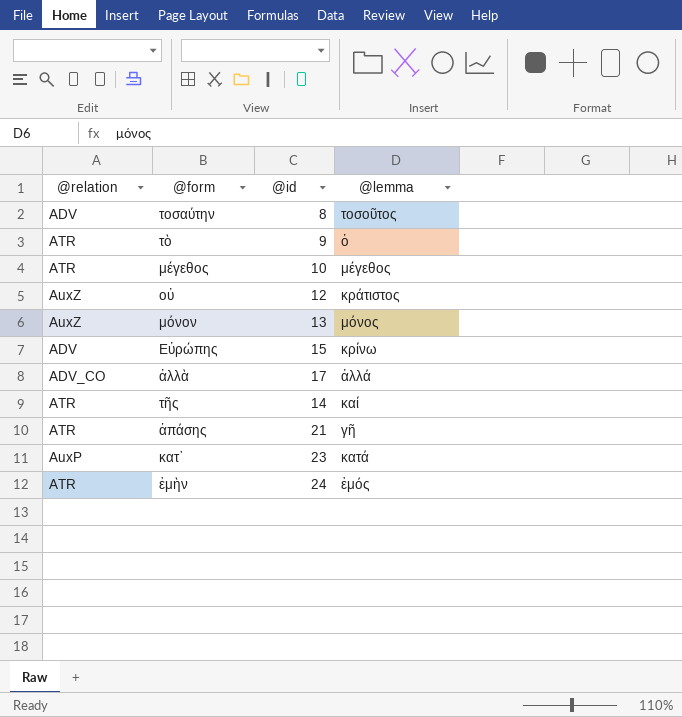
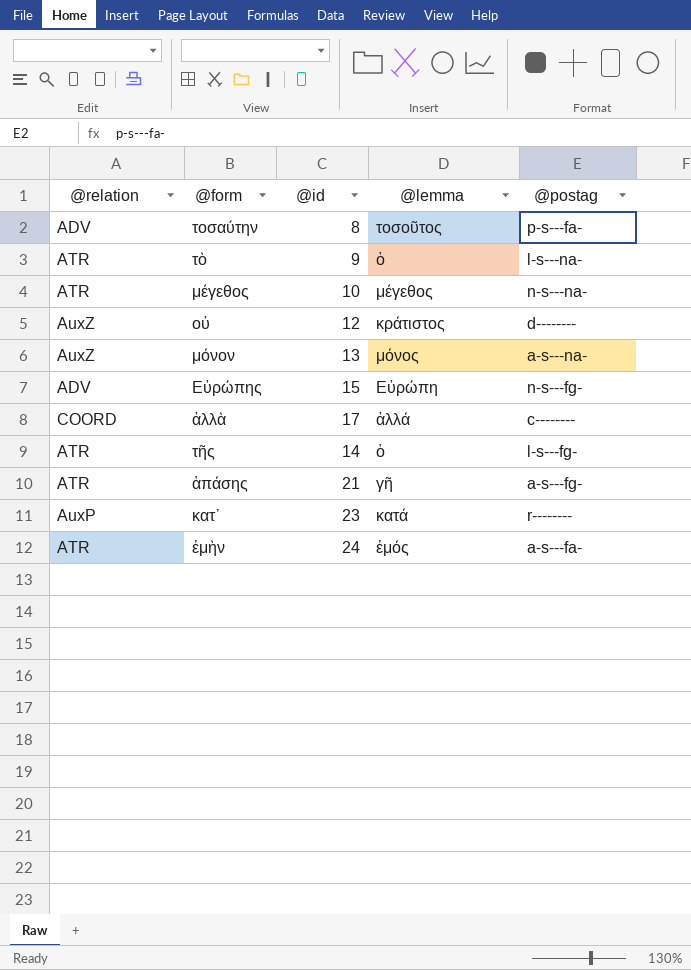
column @postag | position: none -> 5
Εὐρώπης | @lemma: κρίνω -> Εὐρώπη
ἀλλὰ | @relation: ADV_CO -> COORD
τῆς | @lemma: καί -> ὁ

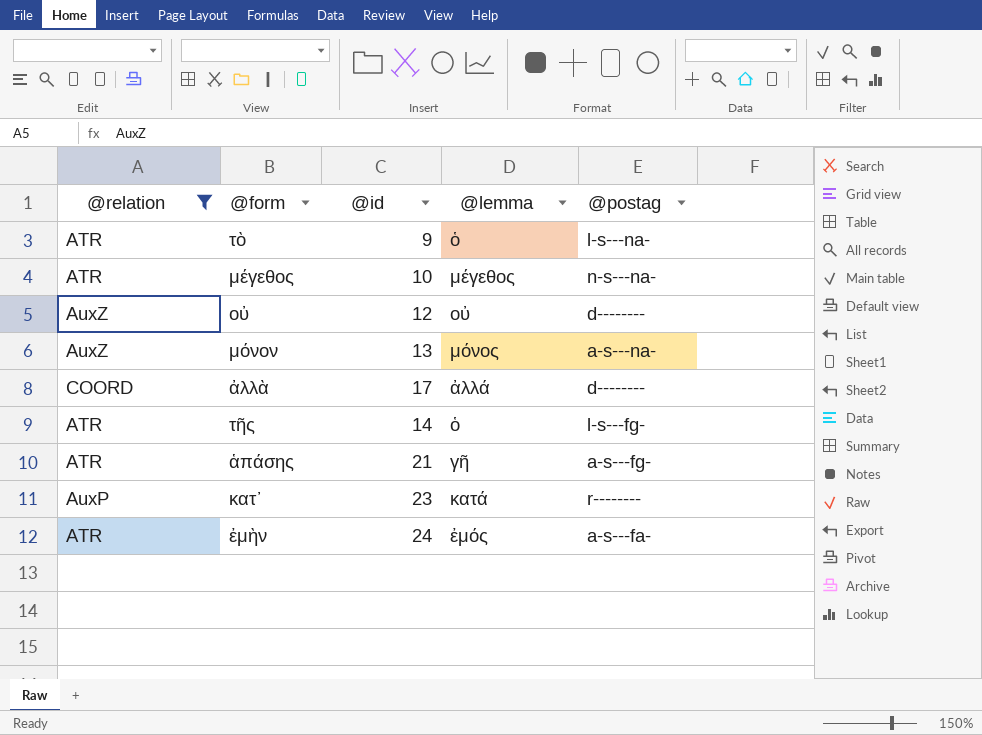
filter: none -> @relation != ADV
οὐ | @lemma: κράτιστος -> οὐ
ἀλλὰ | @postag: c-------- -> d--------

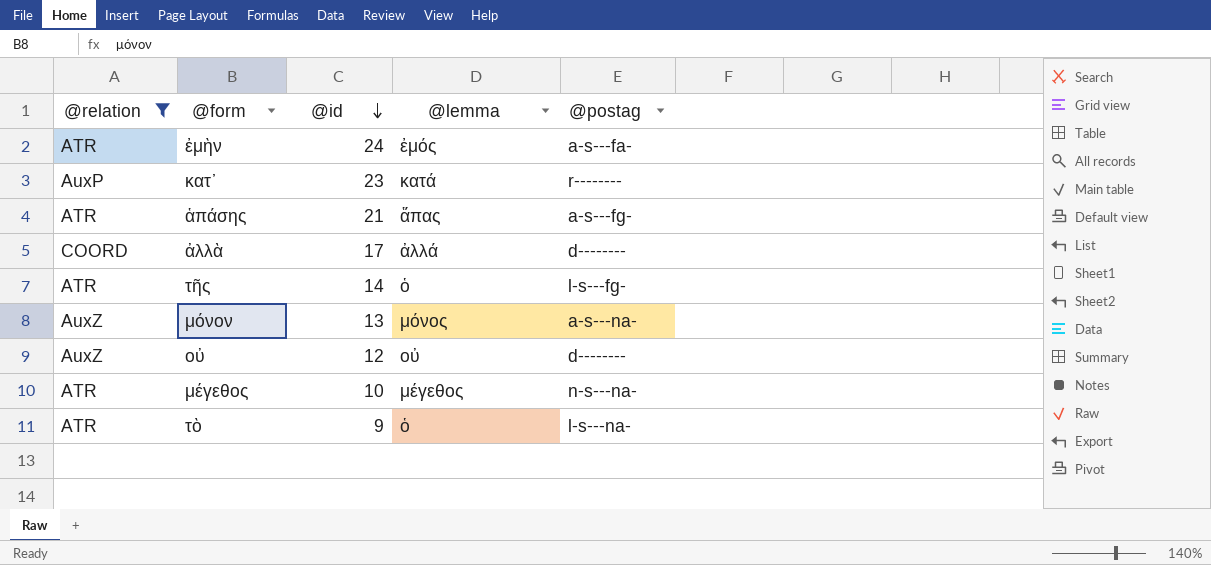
row order: none -> @id descending
ἁπάσης | @lemma: γῆ -> ἅπας

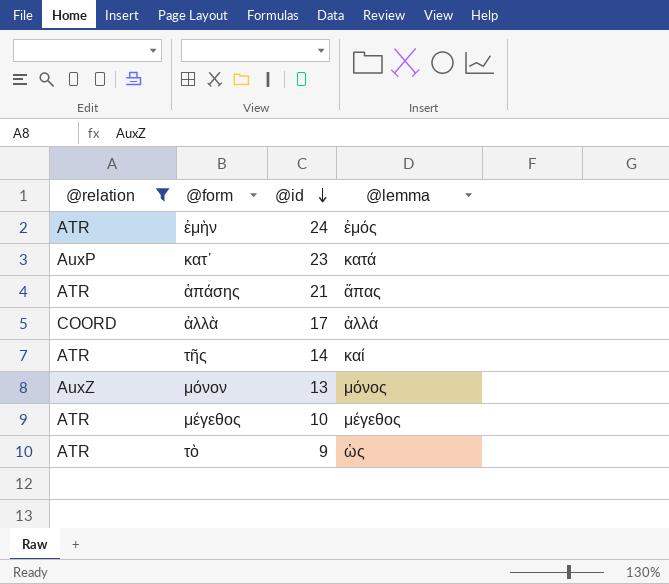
column @postag | position: 5 -> none
row οὐ: AuxZ | 12 | οὐ | d-------- -> none
τῆς | @lemma: ὁ -> καί
τὸ | @lemma: ὁ -> ὡς

